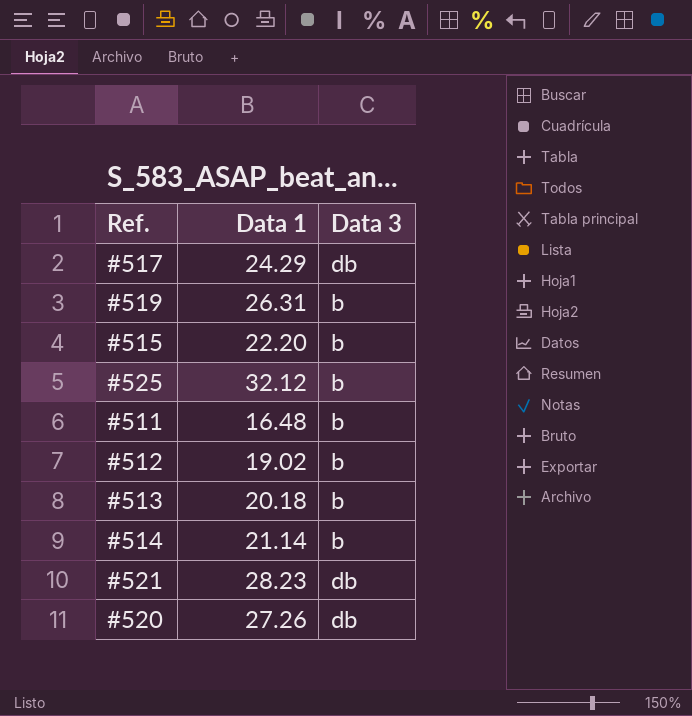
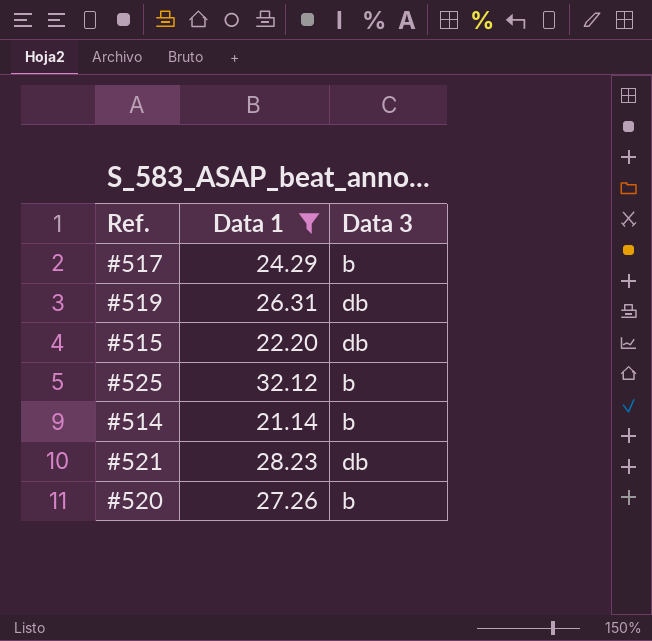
filter: none -> Data 1 >= 21.14
#517 | Data 3: db -> b
#519 | Data 3: b -> db
#515 | Data 3: b -> db
#520 | Data 3: db -> b

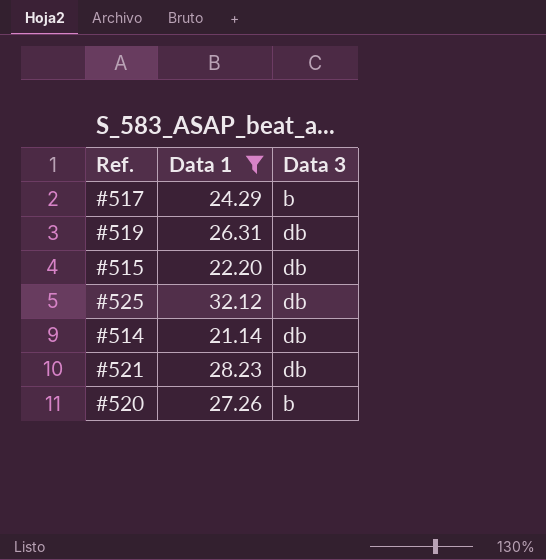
#525 | Data 3: b -> db
#514 | Data 3: b -> db

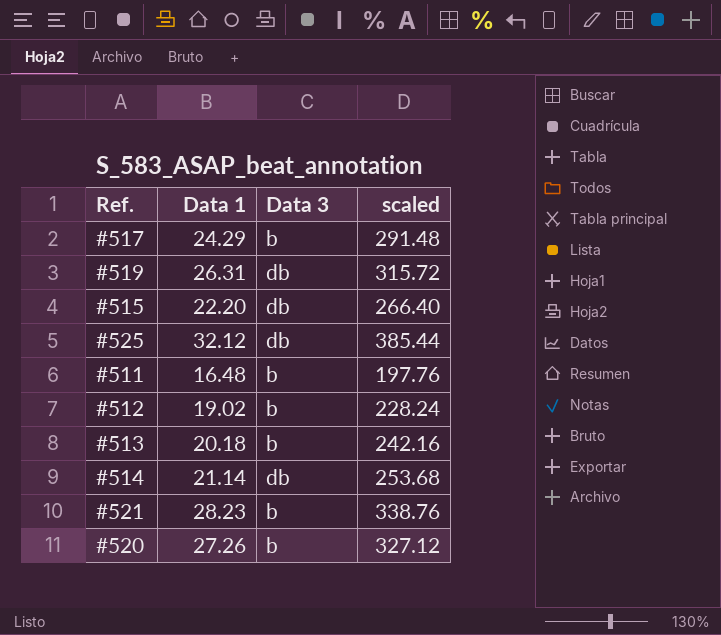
filter: Data 1 >= 21.14 -> none
column scaled | formula: none -> [Data 1] * 12
#521 | Data 3: db -> b

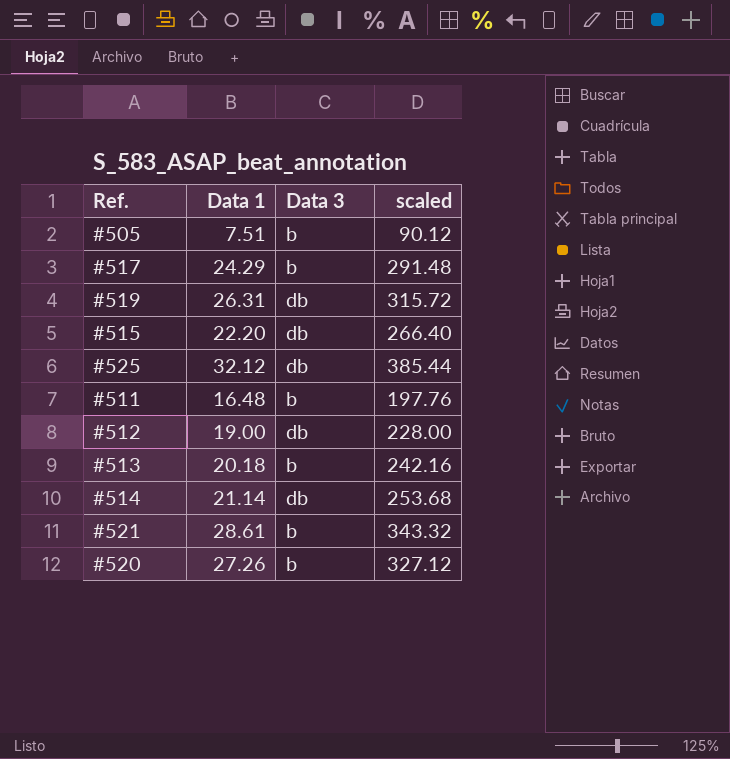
row #505: none -> 7.51 | b | 90.12
#512 | Data 1: 19.02 -> 19.00
#512 | Data 3: b -> db
#512 | scaled: 228.24 -> 228.00
#521 | Data 1: 28.23 -> 28.61
#521 | scaled: 338.76 -> 343.32

